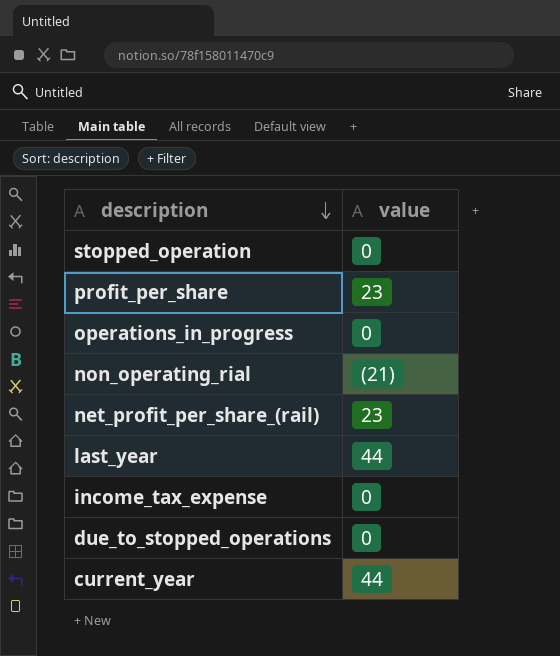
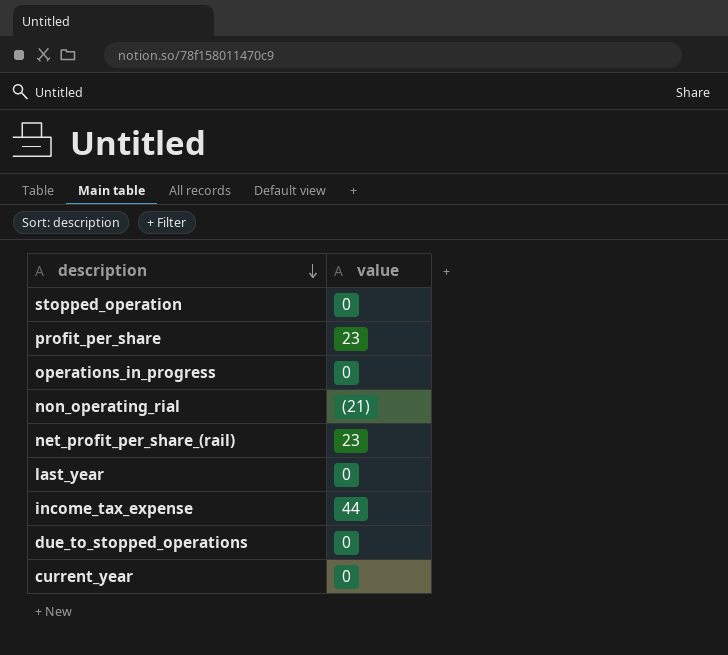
last_year | value: 44 -> 0
income_tax_expense | value: 0 -> 44
current_year | value: 44 -> 0

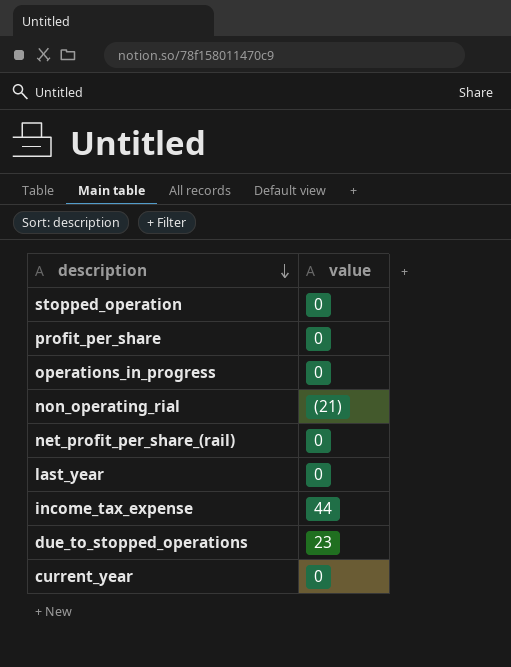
profit_per_share | value: 23 -> 0
net_profit_per_share_(rail) | value: 23 -> 0
due_to_stopped_operations | value: 0 -> 23

